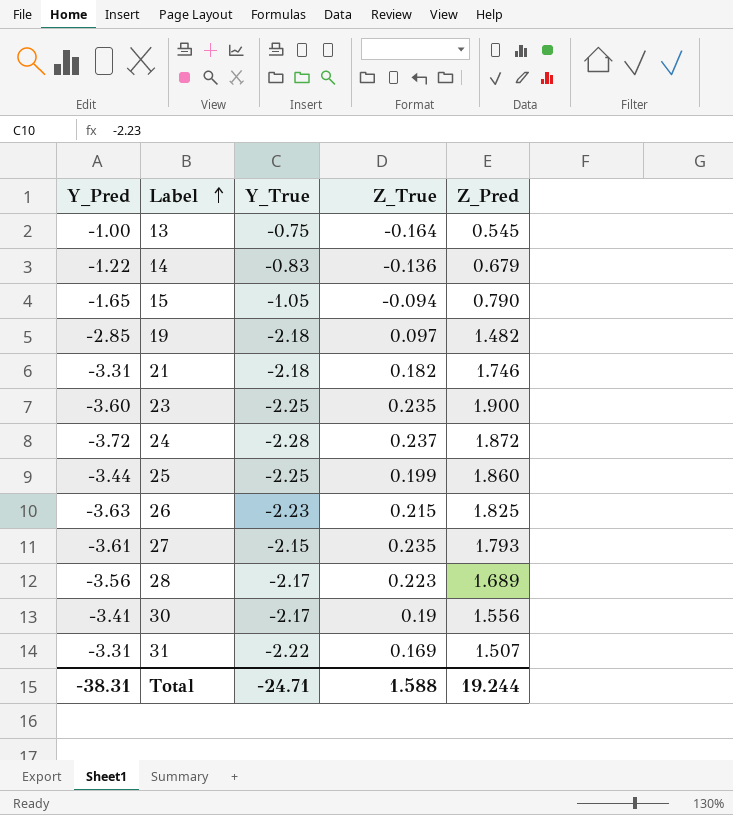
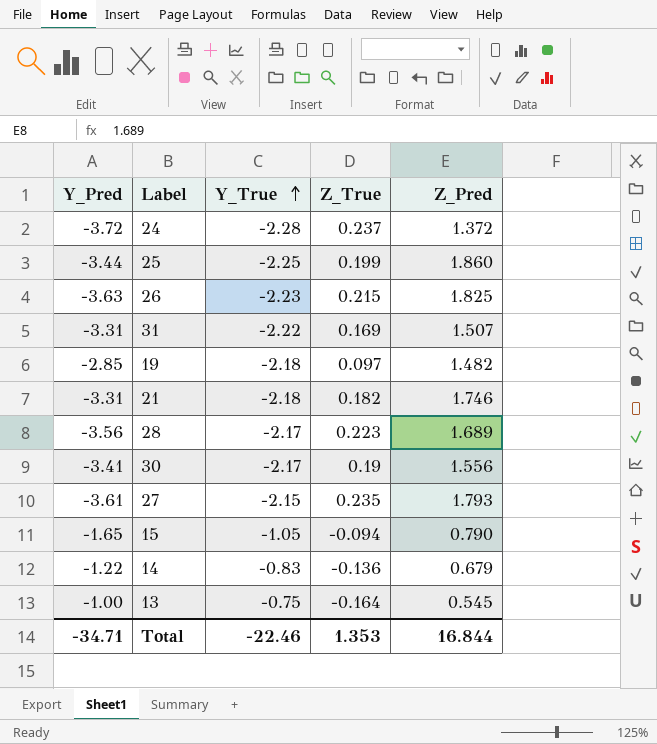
row order: Label ascending -> Y_True ascending
row 23: -3.60 | -2.25 | 0.235 | 1.900 -> none
24 | Z_Pred: 1.872 -> 1.372
Total | Y_Pred: -38.31 -> -34.71
Total | Y_True: -24.71 -> -22.46
Total | Z_True: 1.588 -> 1.353
Total | Z_Pred: 19.244 -> 16.844

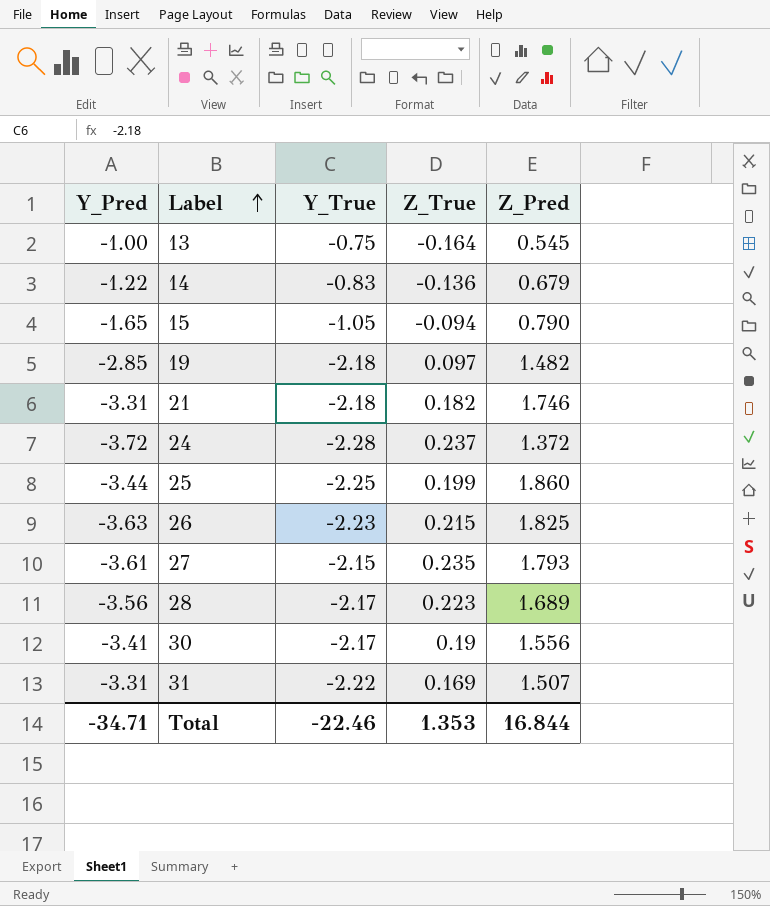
row order: Y_True ascending -> Label ascending

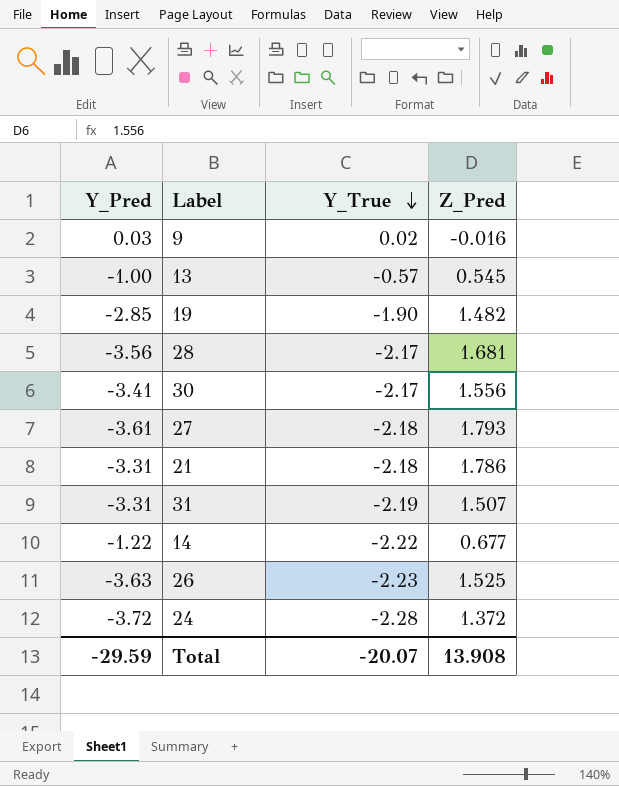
row order: Label ascending -> Y_True descending
column Z_True | position: 4 -> none
row 15: -1.65 | -1.05 | -0.094 | 0.790 -> none
row 25: -3.44 | -2.25 | 0.199 | 1.860 -> none
row 9: none -> 0.03 | 0.02 | -0.016
13 | Y_True: -0.75 -> -0.57
19 | Y_True: -2.18 -> -1.90
28 | Z_Pred: 1.689 -> 1.681
27 | Y_True: -2.15 -> -2.18
21 | Z_Pred: 1.746 -> 1.786
31 | Y_True: -2.22 -> -2.19
14 | Y_True: -0.83 -> -2.22
14 | Z_Pred: 0.679 -> 0.677
26 | Z_Pred: 1.825 -> 1.525
Total | Y_Pred: -34.71 -> -29.59
Total | Y_True: -22.46 -> -20.07
Total | Z_Pred: 16.844 -> 13.908

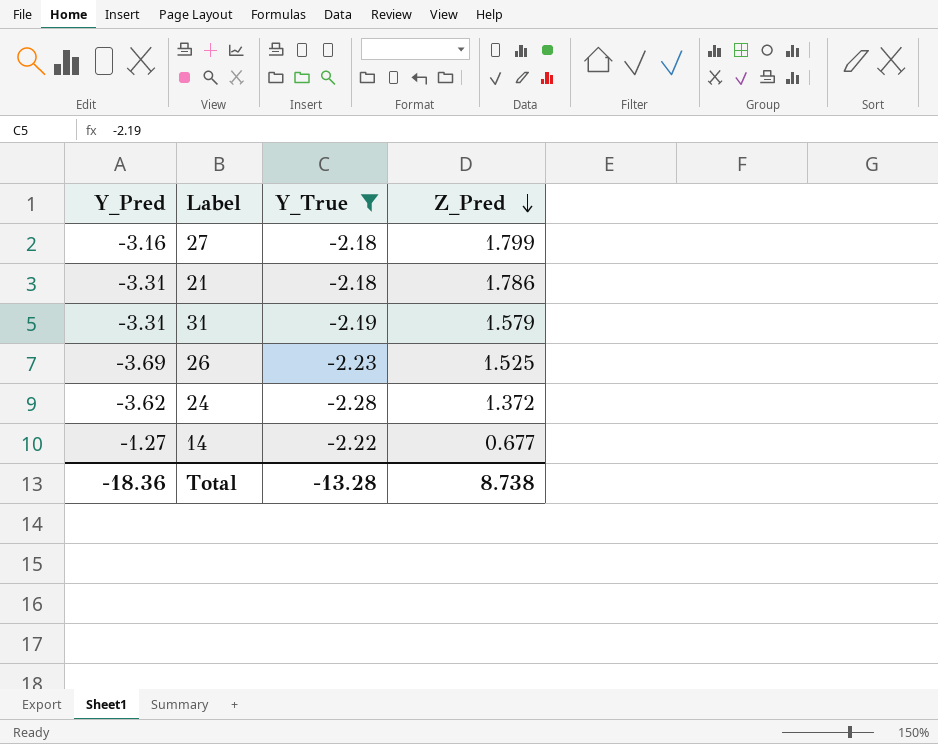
filter: none -> Y_True <= -2.18
row order: Y_True descending -> Z_Pred descending
27 | Y_Pred: -3.61 -> -3.16
27 | Z_Pred: 1.793 -> 1.799
31 | Z_Pred: 1.507 -> 1.579
26 | Y_Pred: -3.63 -> -3.69
24 | Y_Pred: -3.72 -> -3.62
14 | Y_Pred: -1.22 -> -1.27
Total | Y_Pred: -29.59 -> -18.36
Total | Y_True: -20.07 -> -13.28
Total | Z_Pred: 13.908 -> 8.738

